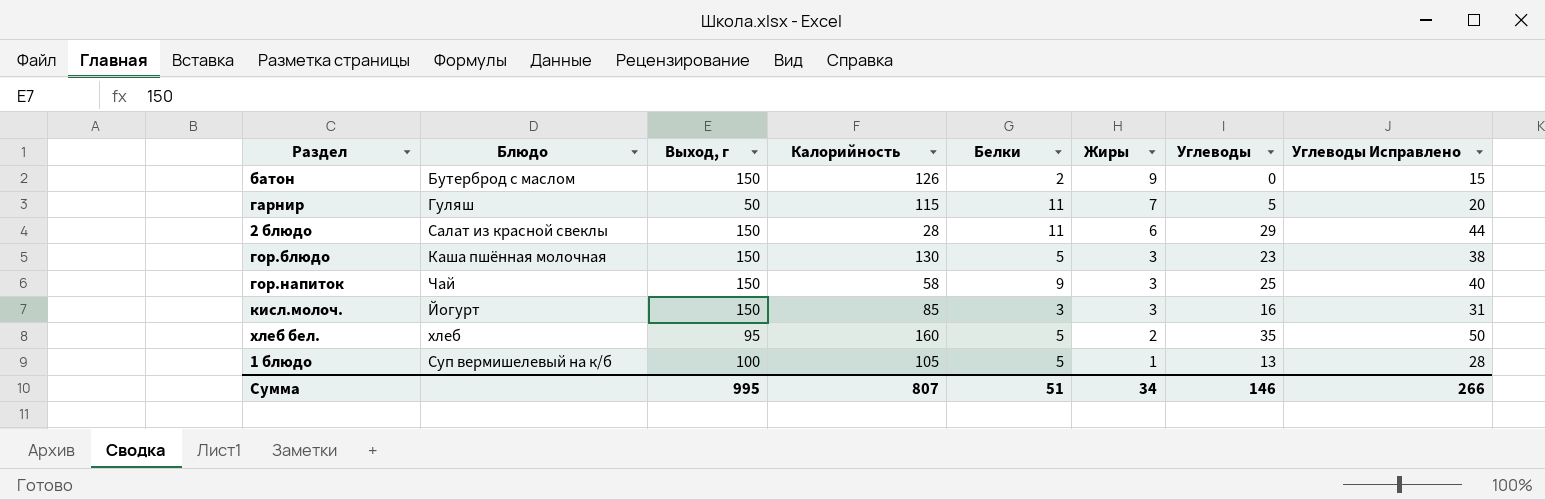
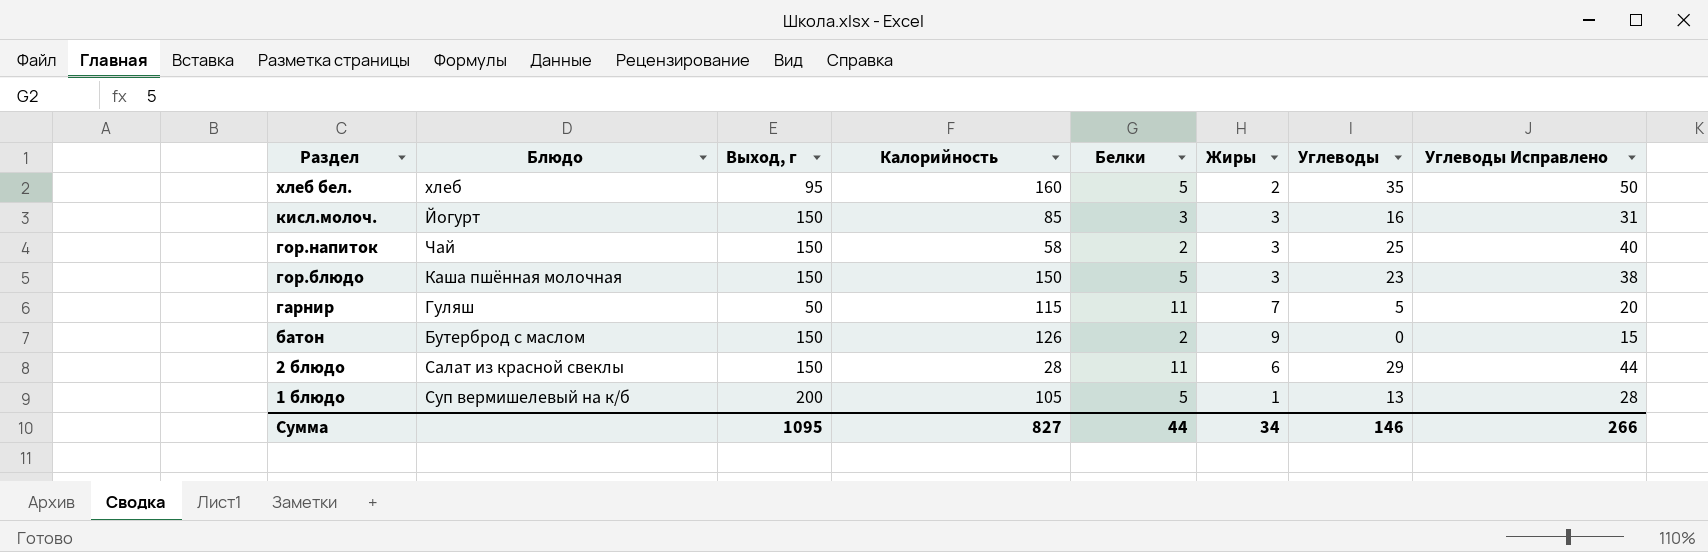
row order: Жиры descending -> Раздел descending
гор.напиток | Белки: 9 -> 2
гор.блюдо | Калорийность: 130 -> 150
1 блюдо | Выход, г: 100 -> 200
Сумма | Выход, г: 995 -> 1095
Сумма | Калорийность: 807 -> 827
Сумма | Белки: 51 -> 44

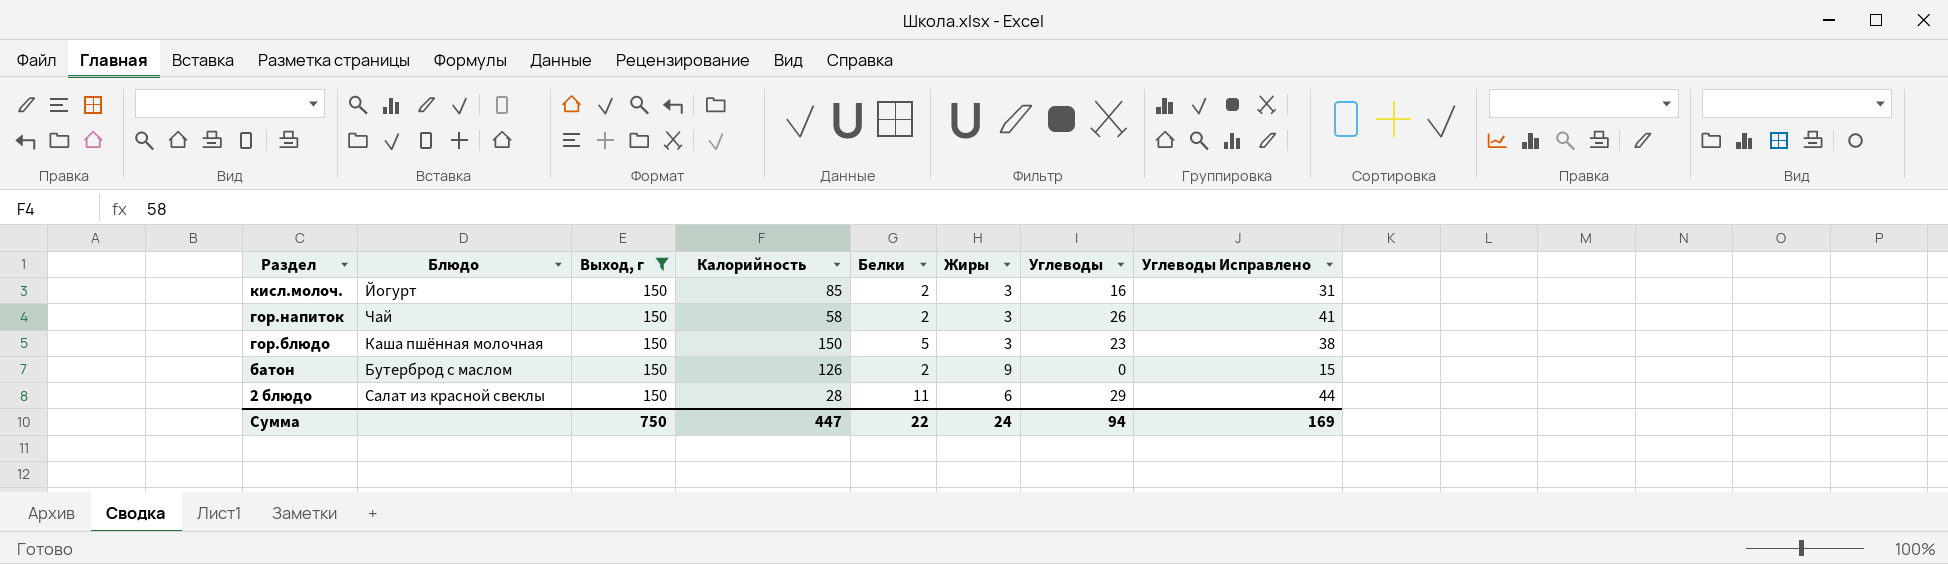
filter: none -> Выход, г = 150
кисл.молоч. | Белки: 3 -> 2
гор.напиток | Углеводы: 25 -> 26
гор.напиток | Углеводы Исправлено: 40 -> 41
Сумма | Выход, г: 1095 -> 750
Сумма | Калорийность: 827 -> 447
Сумма | Белки: 44 -> 22
Сумма | Жиры: 34 -> 24
Сумма | Углеводы: 146 -> 94
Сумма | Углеводы Исправлено: 266 -> 169

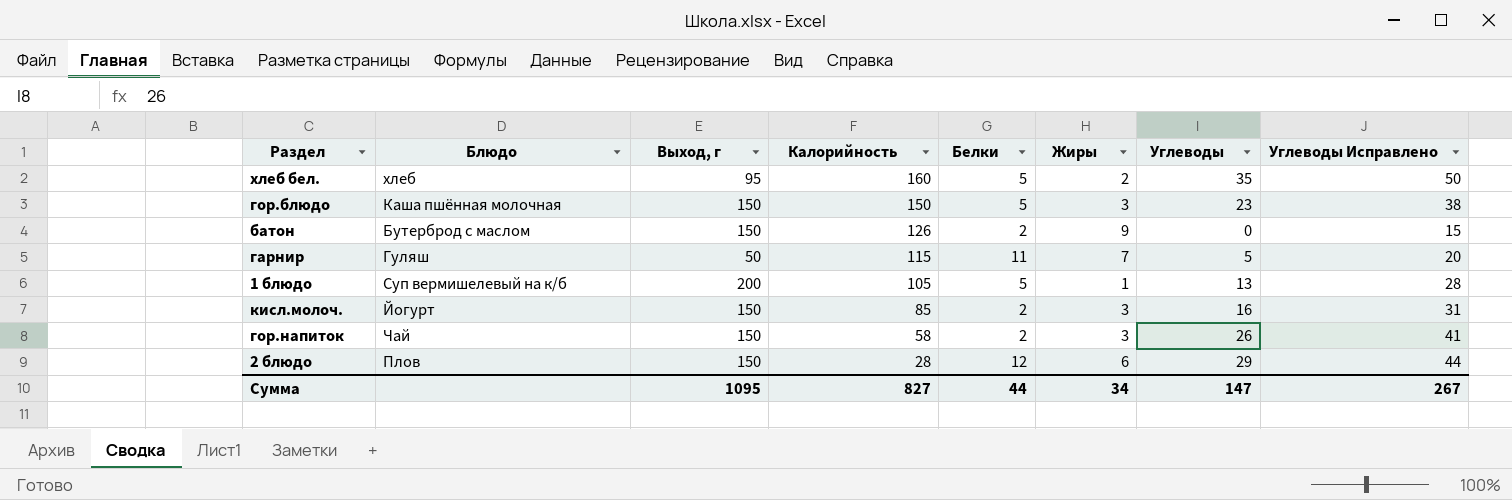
filter: Выход, г = 150 -> none
row order: Раздел descending -> Калорийность descending
2 блюдо | Блюдо: Салат из красной свеклы -> Плов
2 блюдо | Белки: 11 -> 12
Сумма | Выход, г: 750 -> 1095
Сумма | Калорийность: 447 -> 827
Сумма | Белки: 22 -> 44
Сумма | Жиры: 24 -> 34
Сумма | Углеводы: 94 -> 147
Сумма | Углеводы Исправлено: 169 -> 267

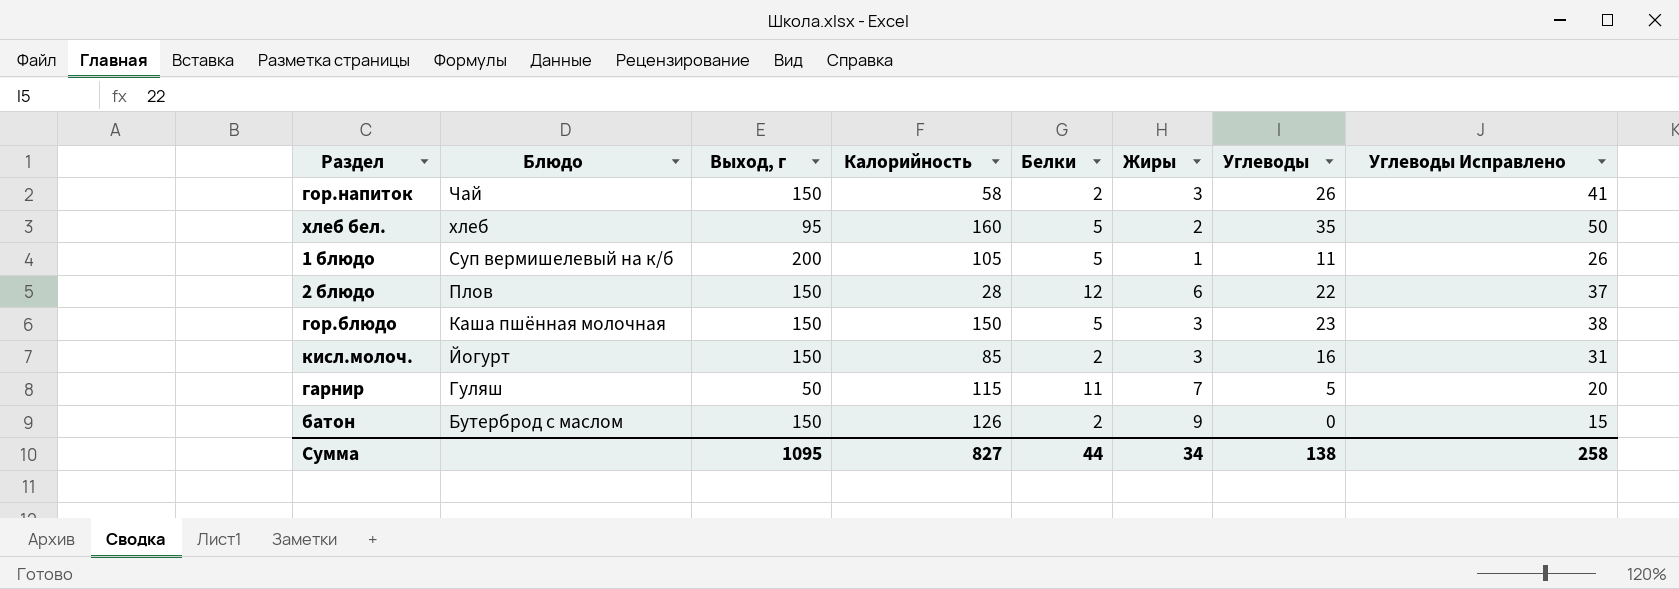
row order: Калорийность descending -> Блюдо descending
1 блюдо | Углеводы: 13 -> 11
1 блюдо | Углеводы Исправлено: 28 -> 26
2 блюдо | Углеводы: 29 -> 22
2 блюдо | Углеводы Исправлено: 44 -> 37
Сумма | Углеводы: 147 -> 138
Сумма | Углеводы Исправлено: 267 -> 258

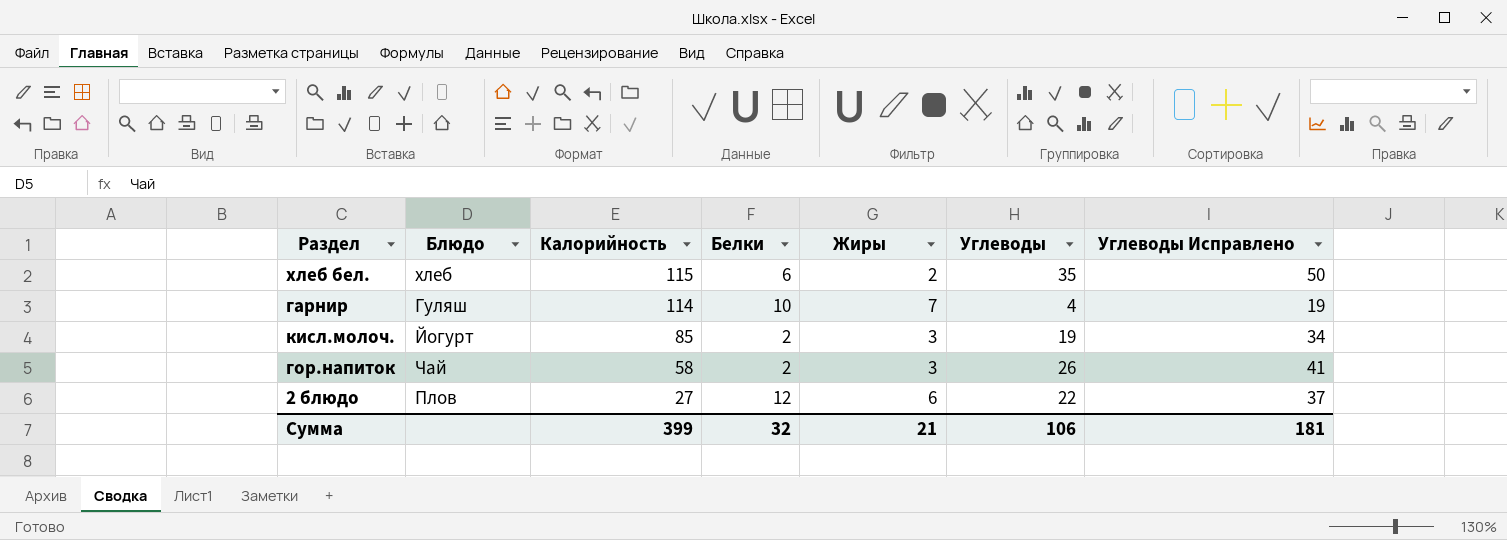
row order: Блюдо descending -> Калорийность descending
column Выход, г | position: 3 -> none
row 1 блюдо: Суп вермишелевый на к/б | 200 | 105 | 5 | 1 | 11 | 26 -> none
row гор.блюдо: Каша пшённая молочная | 150 | 150 | 5 | 3 | 23 | 38 -> none
row батон: Бутерброд с маслом | 150 | 126 | 2 | 9 | 0 | 15 -> none
хлеб бел. | Калорийность: 160 -> 115
хлеб бел. | Белки: 5 -> 6
гарнир | Калорийность: 115 -> 114
гарнир | Белки: 11 -> 10
гарнир | Углеводы: 5 -> 4
гарнир | Углеводы Исправлено: 20 -> 19
кисл.молоч. | Углеводы: 16 -> 19
кисл.молоч. | Углеводы Исправлено: 31 -> 34
2 блюдо | Калорийность: 28 -> 27
Сумма | Калорийность: 827 -> 399
Сумма | Белки: 44 -> 32
Сумма | Жиры: 34 -> 21
Сумма | Углеводы: 138 -> 106
Сумма | Углеводы Исправлено: 258 -> 181

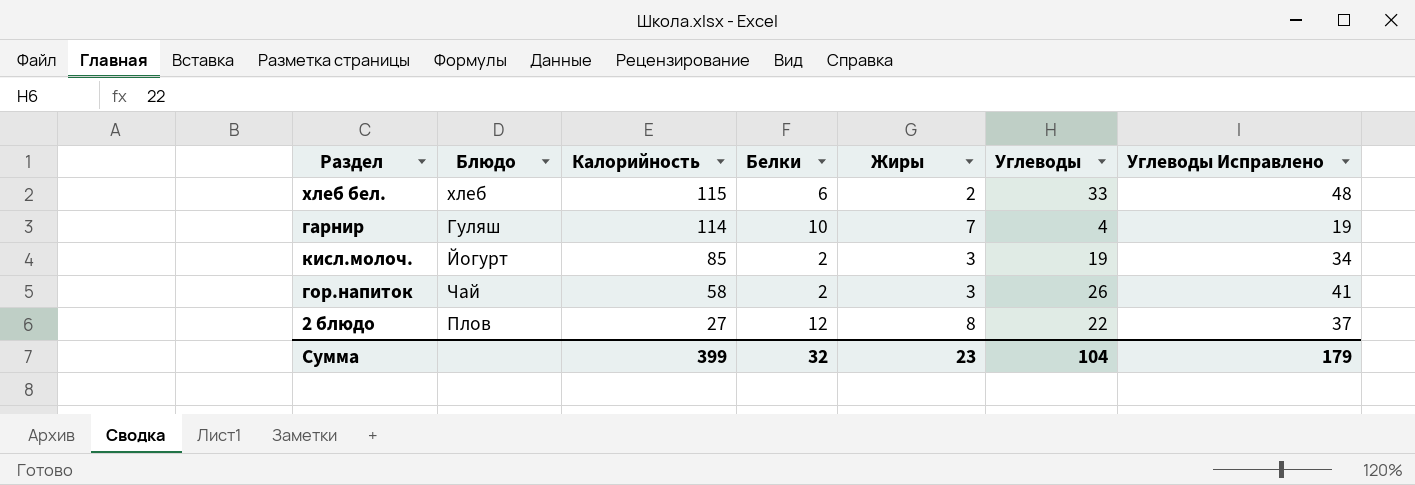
хлеб бел. | Углеводы: 35 -> 33
хлеб бел. | Углеводы Исправлено: 50 -> 48
2 блюдо | Жиры: 6 -> 8
Сумма | Жиры: 21 -> 23
Сумма | Углеводы: 106 -> 104
Сумма | Углеводы Исправлено: 181 -> 179

